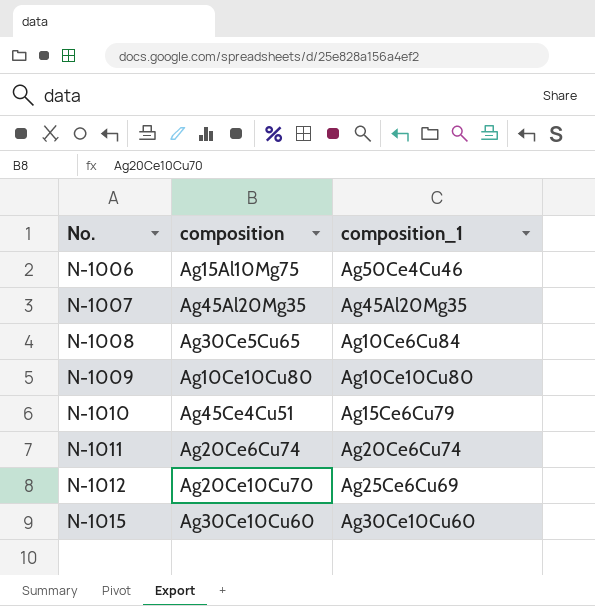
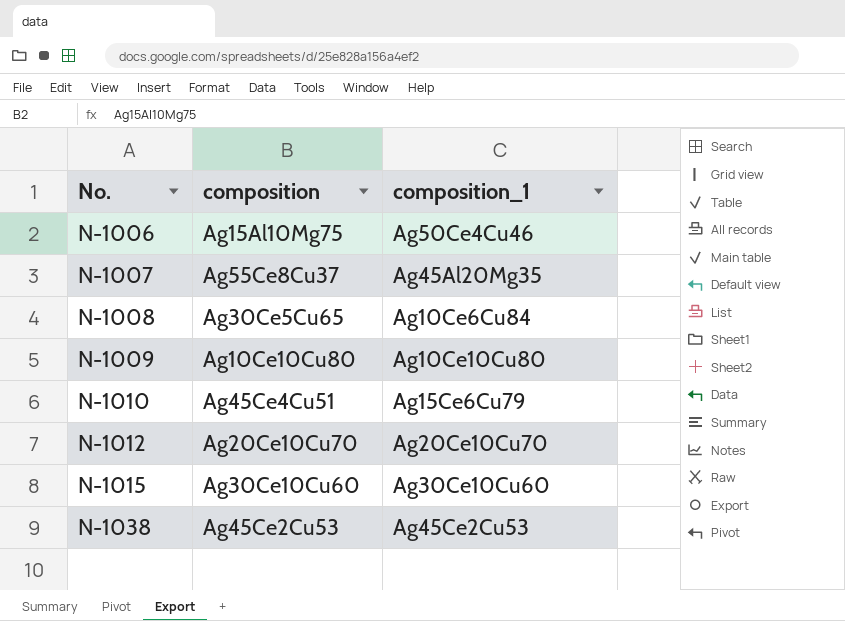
row N-1011: Ag20Ce6Cu74 | Ag20Ce6Cu74 -> none
N-1007 | composition: Ag45Al20Mg35 -> Ag55Ce8Cu37
N-1012 | composition_1: Ag25Ce6Cu69 -> Ag20Ce10Cu70
row N-1038: none -> Ag45Ce2Cu53 | Ag45Ce2Cu53

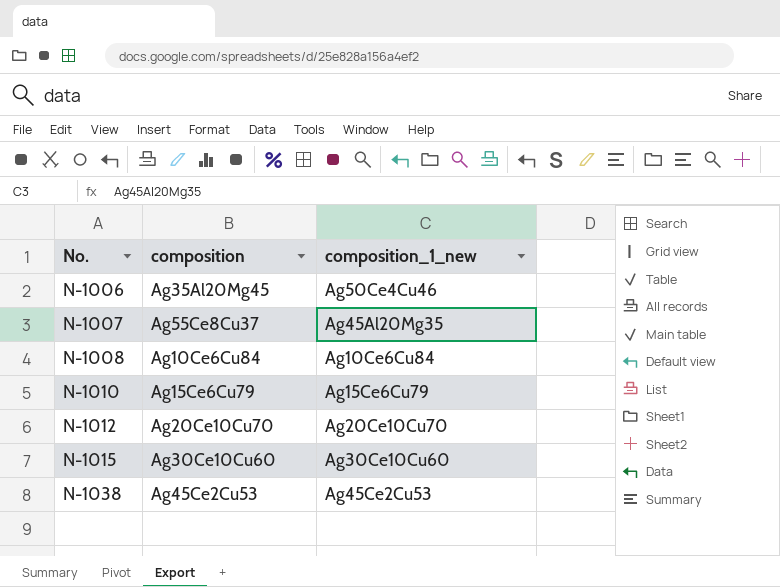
column name: composition_1 -> composition_1_new
row N-1009: Ag10Ce10Cu80 | Ag10Ce10Cu80 -> none
N-1006 | composition: Ag15Al10Mg75 -> Ag35Al20Mg45
N-1008 | composition: Ag30Ce5Cu65 -> Ag10Ce6Cu84
N-1010 | composition: Ag45Ce4Cu51 -> Ag15Ce6Cu79

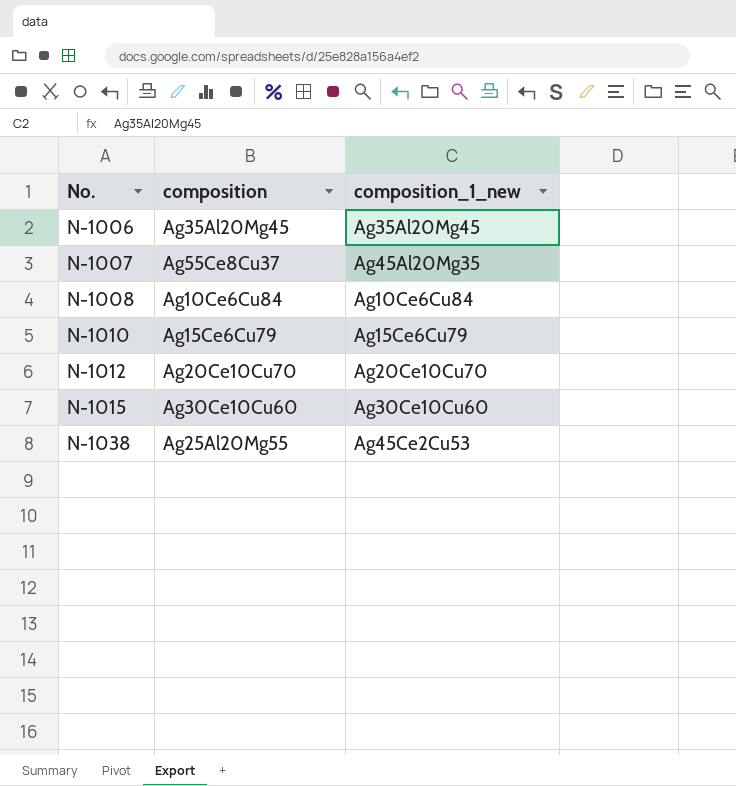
N-1006 | composition_1_new: Ag50Ce4Cu46 -> Ag35Al20Mg45
N-1038 | composition: Ag45Ce2Cu53 -> Ag25Al20Mg55

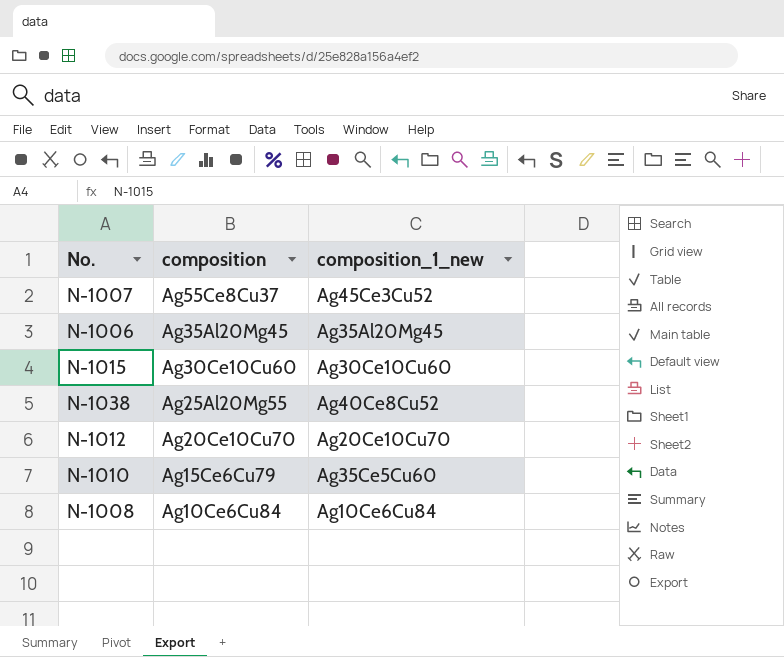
row order: No. ascending -> composition descending
N-1007 | composition_1_new: Ag45Al20Mg35 -> Ag45Ce3Cu52
N-1038 | composition_1_new: Ag45Ce2Cu53 -> Ag40Ce8Cu52
N-1010 | composition_1_new: Ag15Ce6Cu79 -> Ag35Ce5Cu60

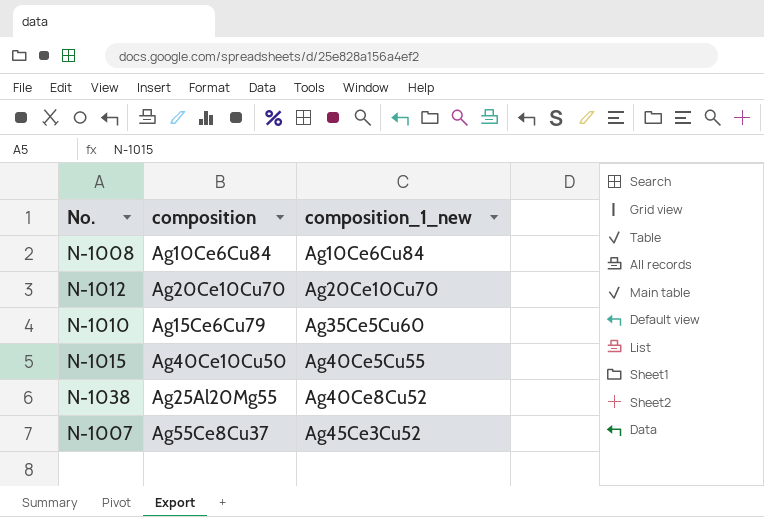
row order: composition descending -> composition_1_new ascending
row N-1006: Ag35Al20Mg45 | Ag35Al20Mg45 -> none
N-1015 | composition: Ag30Ce10Cu60 -> Ag40Ce10Cu50
N-1015 | composition_1_new: Ag30Ce10Cu60 -> Ag40Ce5Cu55

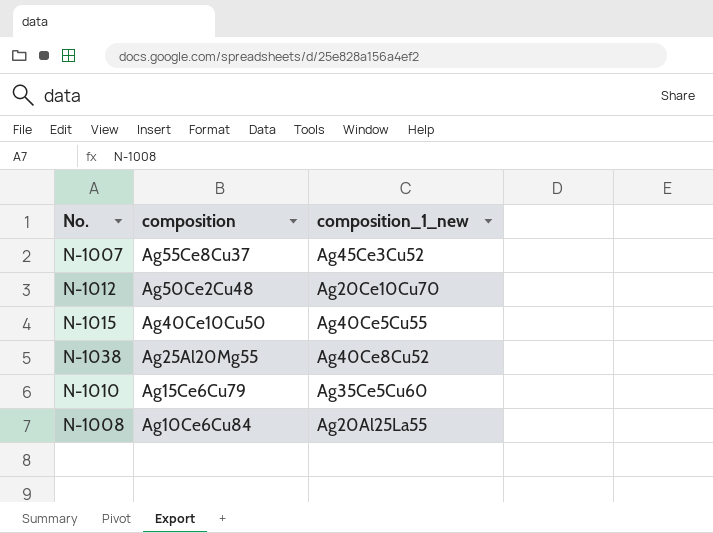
row order: composition_1_new ascending -> composition descending
N-1012 | composition: Ag20Ce10Cu70 -> Ag50Ce2Cu48
N-1008 | composition_1_new: Ag10Ce6Cu84 -> Ag20Al25La55

